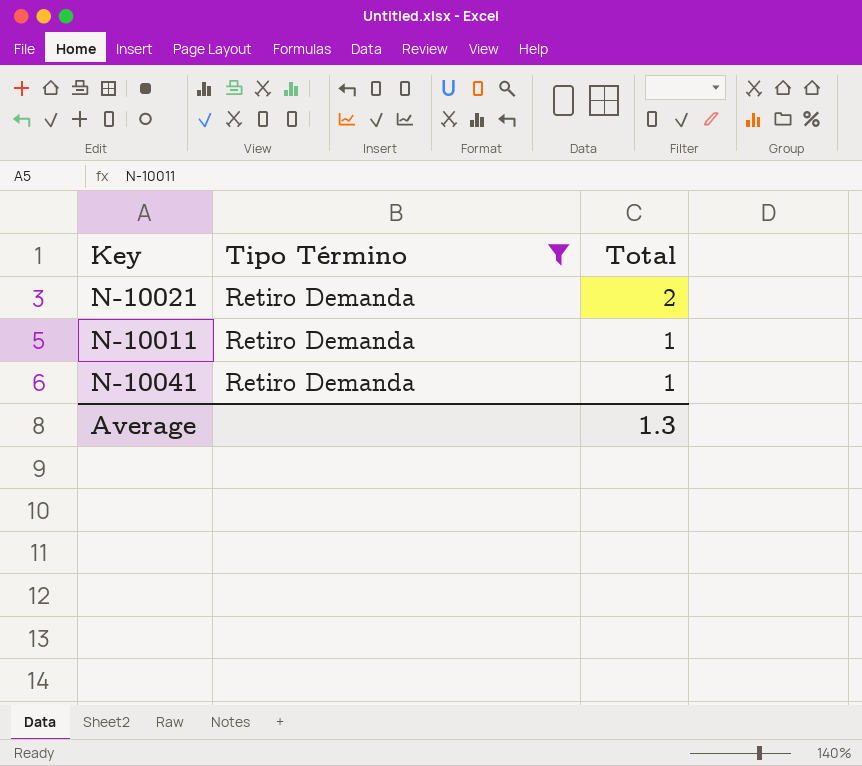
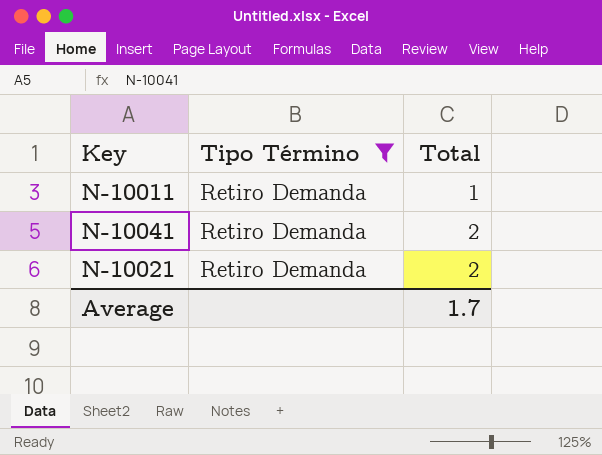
row order: Total descending -> Total ascending
N-10041 | Total: 1 -> 2
Average | Total: 1.3 -> 1.7

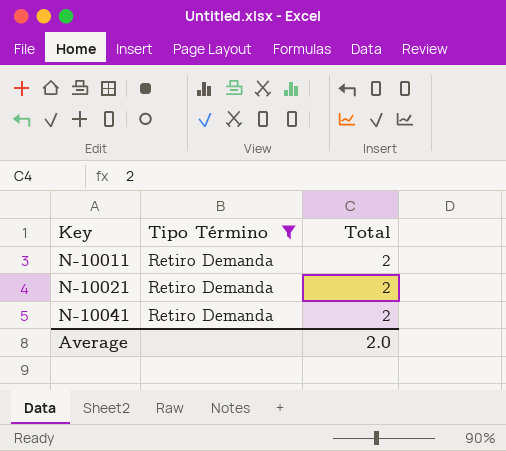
row order: Total ascending -> Key ascending
N-10011 | Total: 1 -> 2
Average | Total: 1.7 -> 2.0

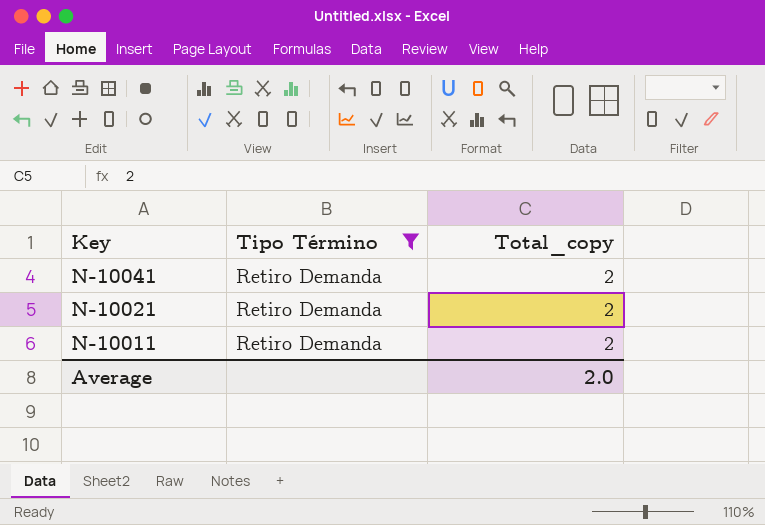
row order: Key ascending -> Key descending
column name: Total -> Total_copy

